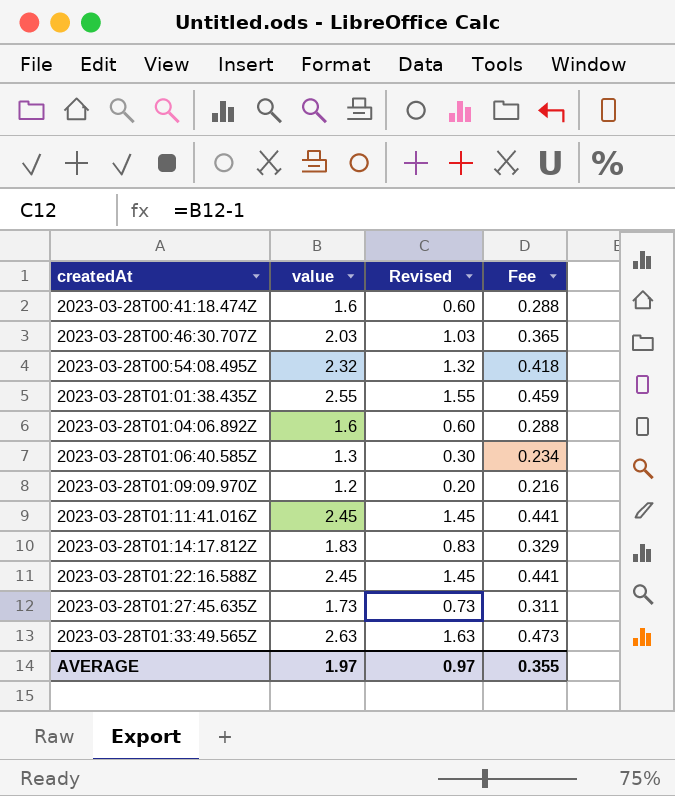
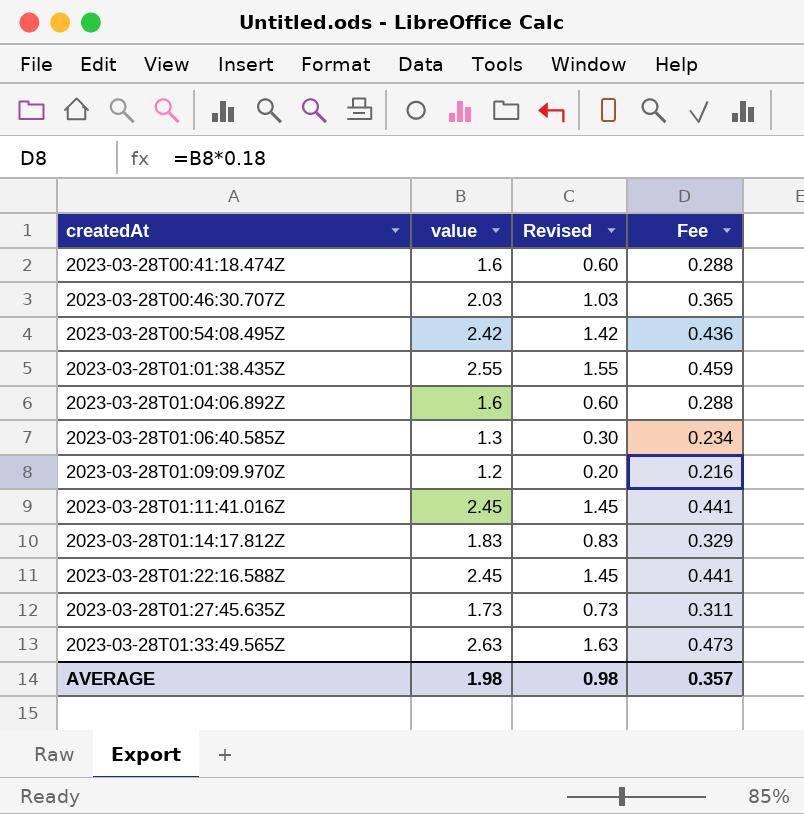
2023-03-28T00:54:08.495Z | value: 2.32 -> 2.42
2023-03-28T00:54:08.495Z | Revised: 1.32 -> 1.42
2023-03-28T00:54:08.495Z | Fee: 0.418 -> 0.436
AVERAGE | value: 1.97 -> 1.98
AVERAGE | Revised: 0.97 -> 0.98
AVERAGE | Fee: 0.355 -> 0.357

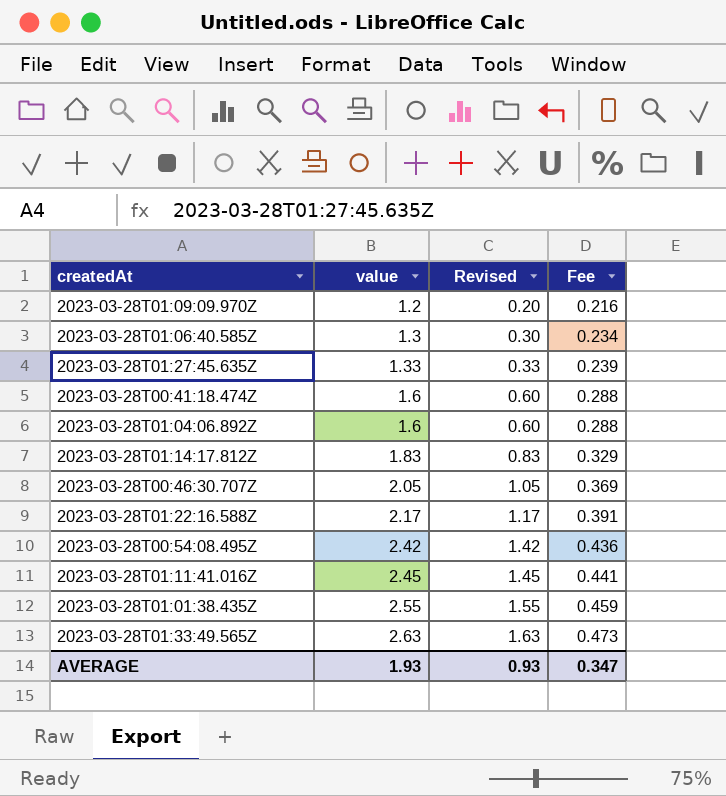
row order: createdAt ascending -> value ascending
2023-03-28T01:27:45.635Z | value: 1.73 -> 1.33
2023-03-28T01:27:45.635Z | Revised: 0.73 -> 0.33
2023-03-28T01:27:45.635Z | Fee: 0.311 -> 0.239
2023-03-28T00:46:30.707Z | value: 2.03 -> 2.05
2023-03-28T00:46:30.707Z | Revised: 1.03 -> 1.05
2023-03-28T00:46:30.707Z | Fee: 0.365 -> 0.369
2023-03-28T01:22:16.588Z | value: 2.45 -> 2.17
2023-03-28T01:22:16.588Z | Revised: 1.45 -> 1.17
2023-03-28T01:22:16.588Z | Fee: 0.441 -> 0.391
AVERAGE | value: 1.98 -> 1.93
AVERAGE | Revised: 0.98 -> 0.93
AVERAGE | Fee: 0.357 -> 0.347

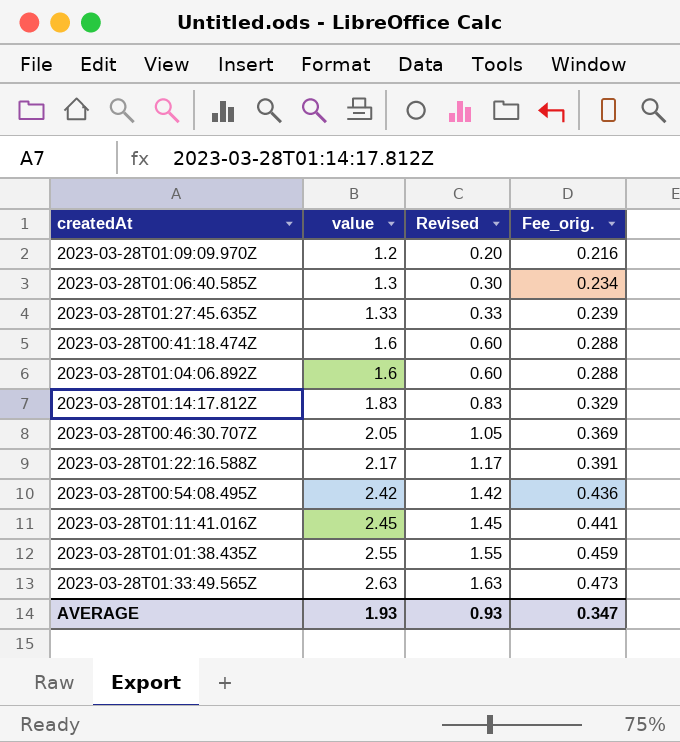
column name: Fee -> Fee_orig.

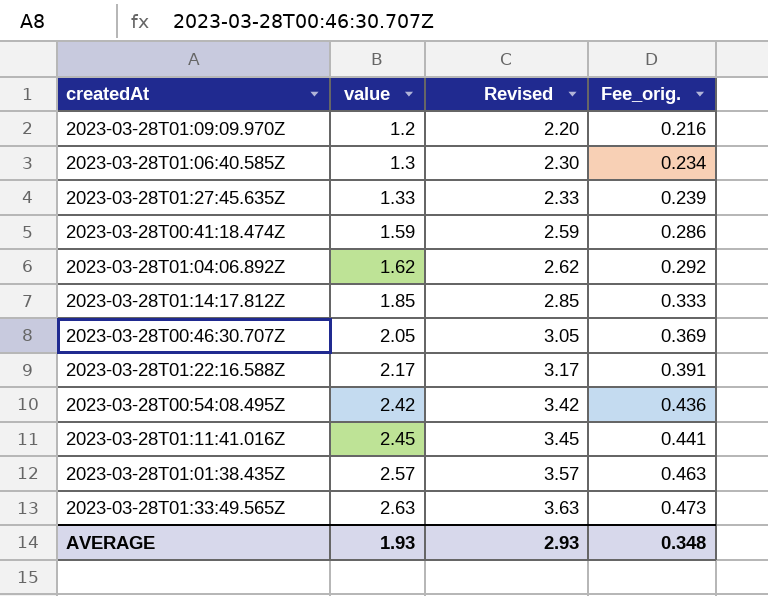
column Revised | formula: [value] - 1 -> [value] + 1
2023-03-28T00:41:18.474Z | value: 1.6 -> 1.59
2023-03-28T00:41:18.474Z | Fee_orig.: 0.288 -> 0.286
2023-03-28T01:04:06.892Z | value: 1.6 -> 1.62
2023-03-28T01:04:06.892Z | Fee_orig.: 0.288 -> 0.292
2023-03-28T01:14:17.812Z | value: 1.83 -> 1.85
2023-03-28T01:14:17.812Z | Fee_orig.: 0.329 -> 0.333
2023-03-28T01:01:38.435Z | value: 2.55 -> 2.57
2023-03-28T01:01:38.435Z | Fee_orig.: 0.459 -> 0.463
AVERAGE | Revised: 0.93 -> 2.93
AVERAGE | Fee_orig.: 0.347 -> 0.348

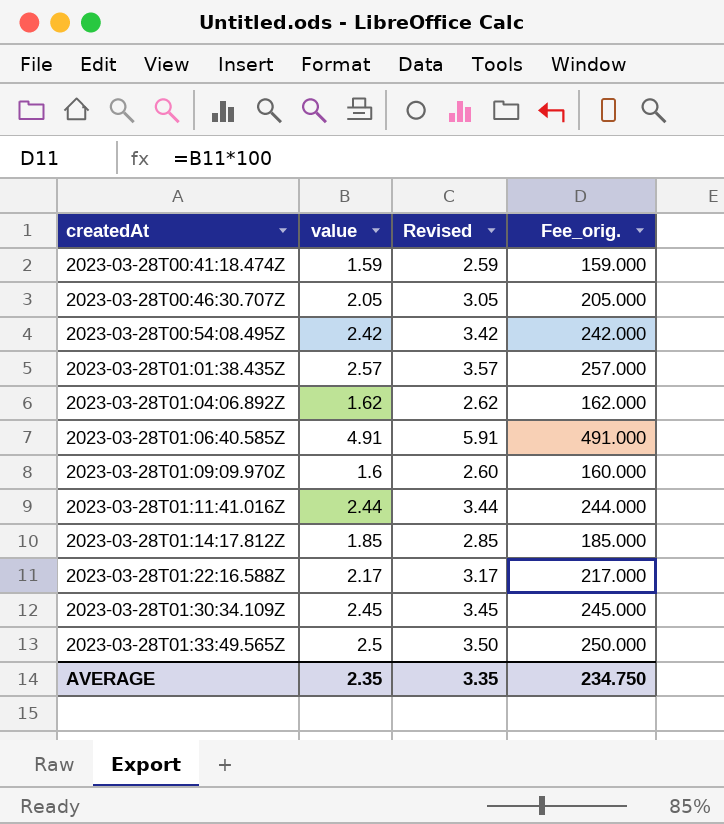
row order: value ascending -> createdAt ascending
column Fee_orig. | formula: [value] * 0.18 -> [value] * 100
row 2023-03-28T01:27:45.635Z: 1.33 | 2.33 | 0.239 -> none
2023-03-28T01:06:40.585Z | value: 1.3 -> 4.91
2023-03-28T01:06:40.585Z | Revised: 2.30 -> 5.91
2023-03-28T01:09:09.970Z | value: 1.2 -> 1.6
2023-03-28T01:09:09.970Z | Revised: 2.20 -> 2.60
2023-03-28T01:11:41.016Z | value: 2.45 -> 2.44
2023-03-28T01:11:41.016Z | Revised: 3.45 -> 3.44
row 2023-03-28T01:30:34.109Z: none -> 2.45 | 3.45 | 245.000
2023-03-28T01:33:49.565Z | value: 2.63 -> 2.5
2023-03-28T01:33:49.565Z | Revised: 3.63 -> 3.50
AVERAGE | value: 1.93 -> 2.35
AVERAGE | Revised: 2.93 -> 3.35
AVERAGE | Fee_orig.: 0.348 -> 234.750

